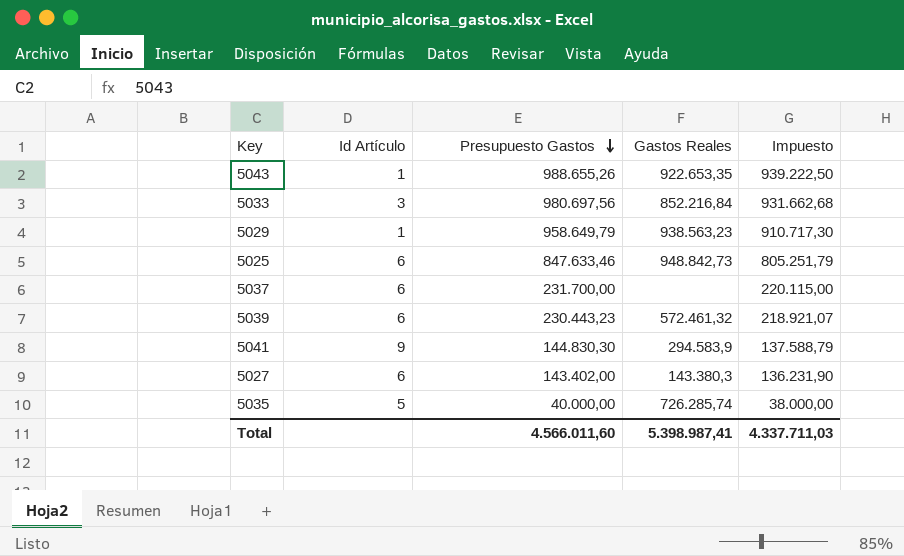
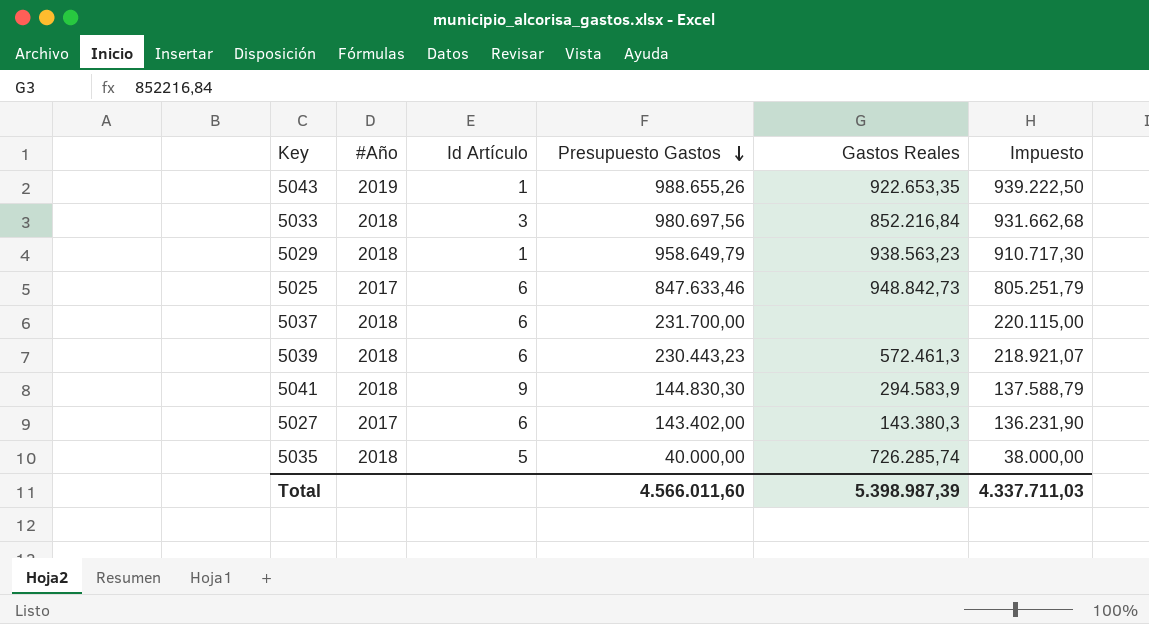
column #Año | position: none -> 2
5039 | Gastos Reales: 572.461,32 -> 572.461,3
Total | Gastos Reales: 5.398.987,41 -> 5.398.987,39

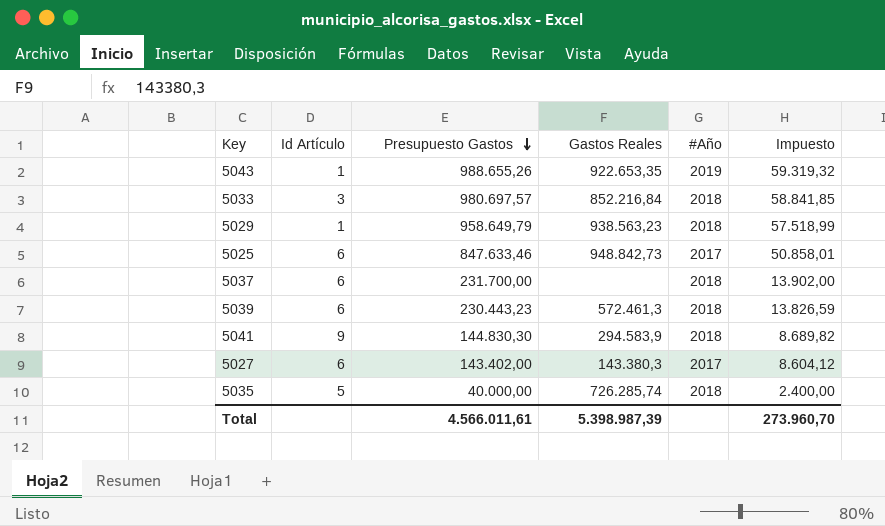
column #Año | position: 2 -> 5
column Impuesto | formula: [Presupuesto Gastos] * 0,95 -> [Presupuesto Gastos] * 0,06
5033 | Presupuesto Gastos: 980.697,56 -> 980.697,57
Total | Presupuesto Gastos: 4.566.011,60 -> 4.566.011,61
Total | Impuesto: 4.337.711,03 -> 273.960,70

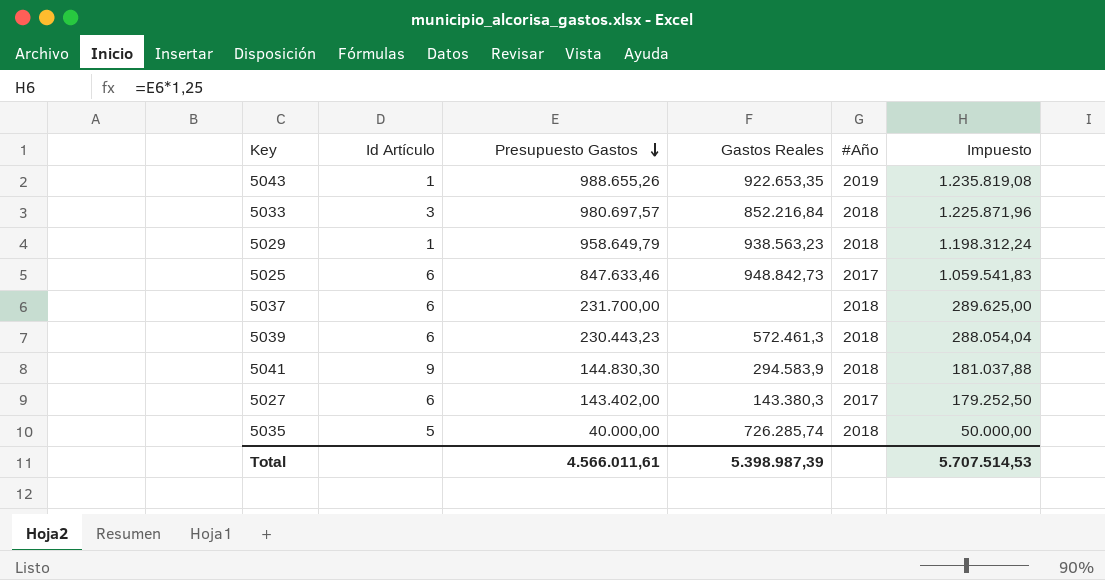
column Impuesto | formula: [Presupuesto Gastos] * 0,06 -> [Presupuesto Gastos] * 1,25
Total | Impuesto: 273.960,70 -> 5.707.514,53

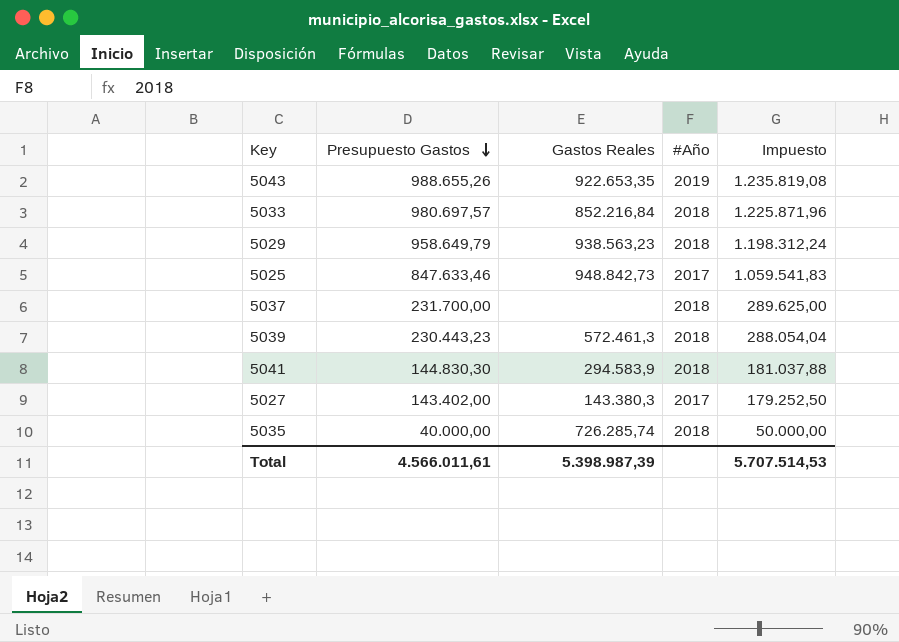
column Id Artículo | position: 2 -> none

